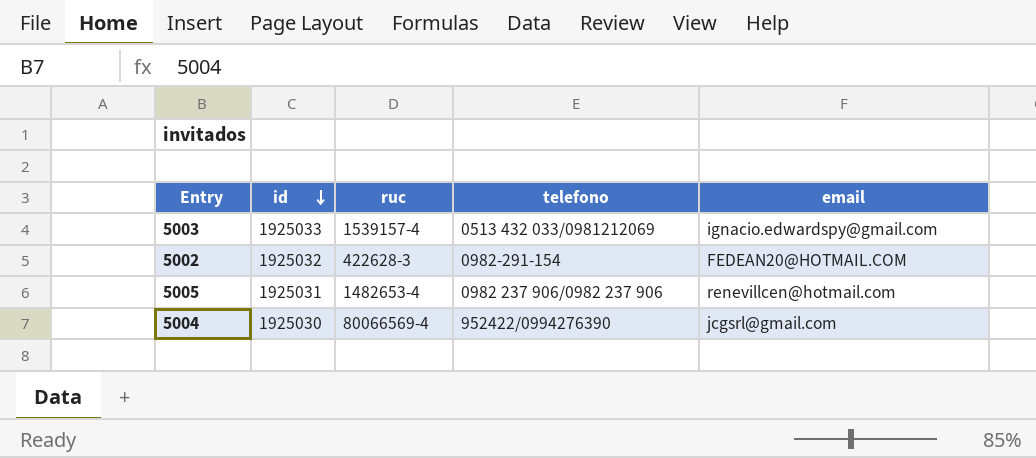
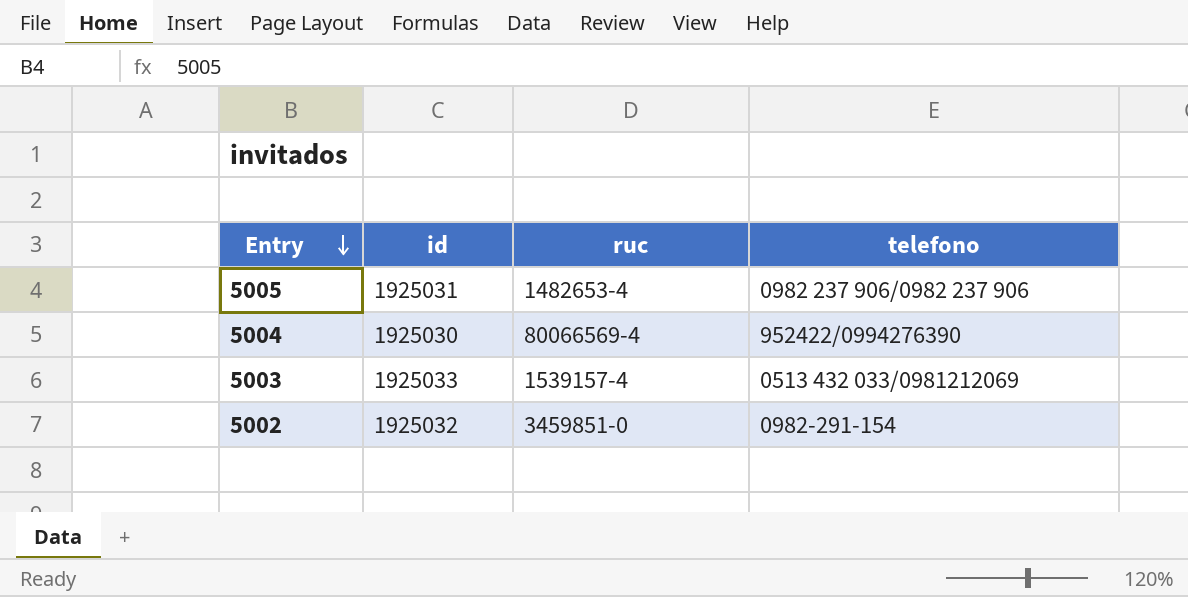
row order: id descending -> Entry descending
column email | position: 5 -> none
5002 | ruc: 422628-3 -> 3459851-0

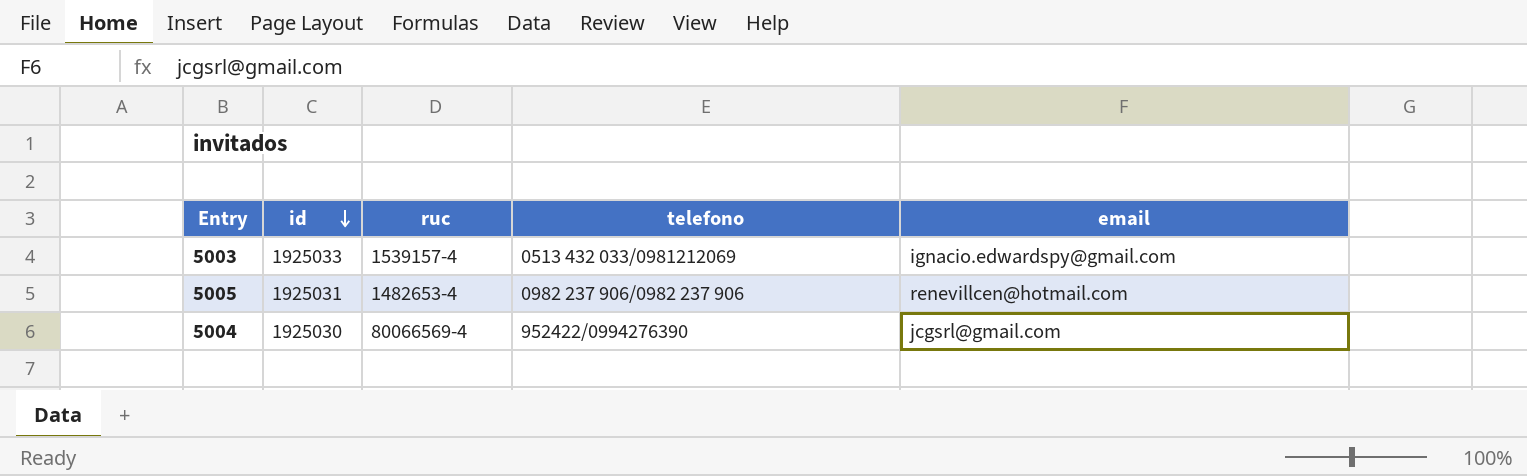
row order: Entry descending -> id descending
column email | position: none -> 5
row 5002: 1925032 | 3459851-0 | 0982-291-154 -> none

